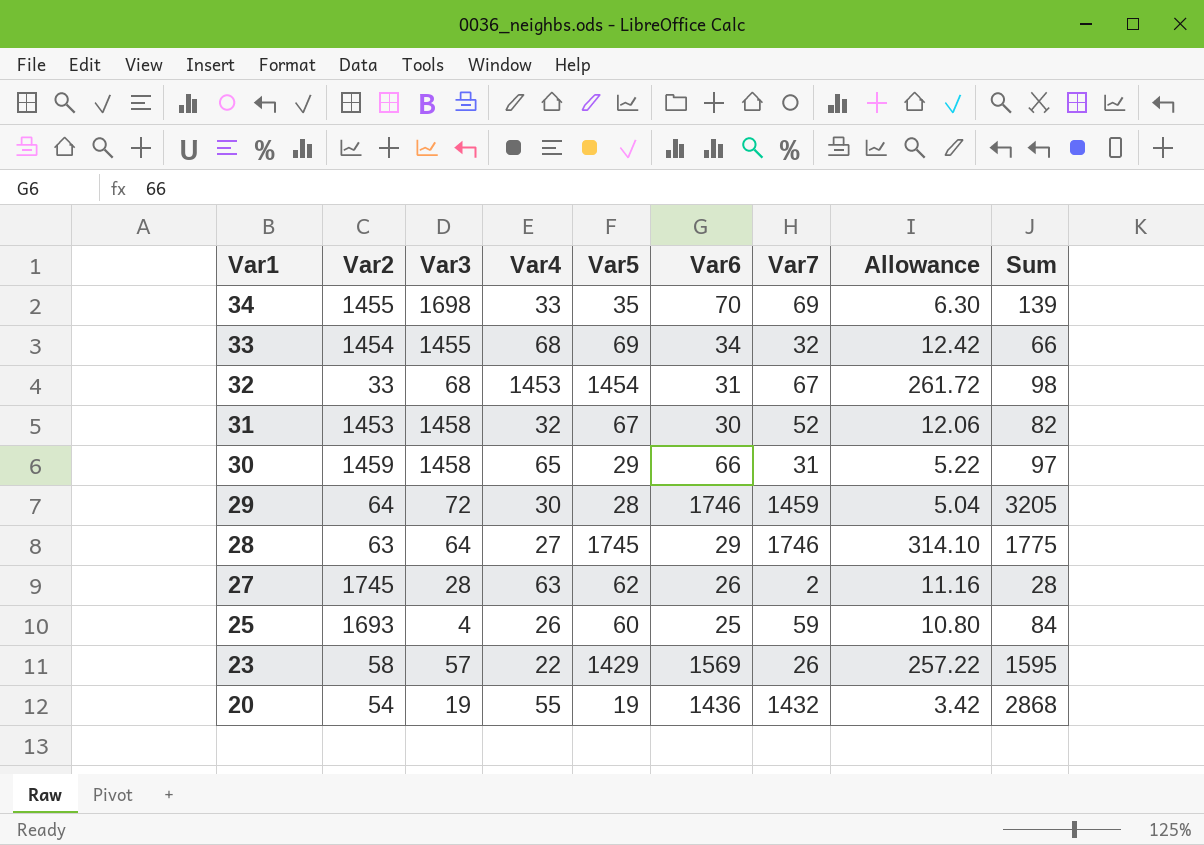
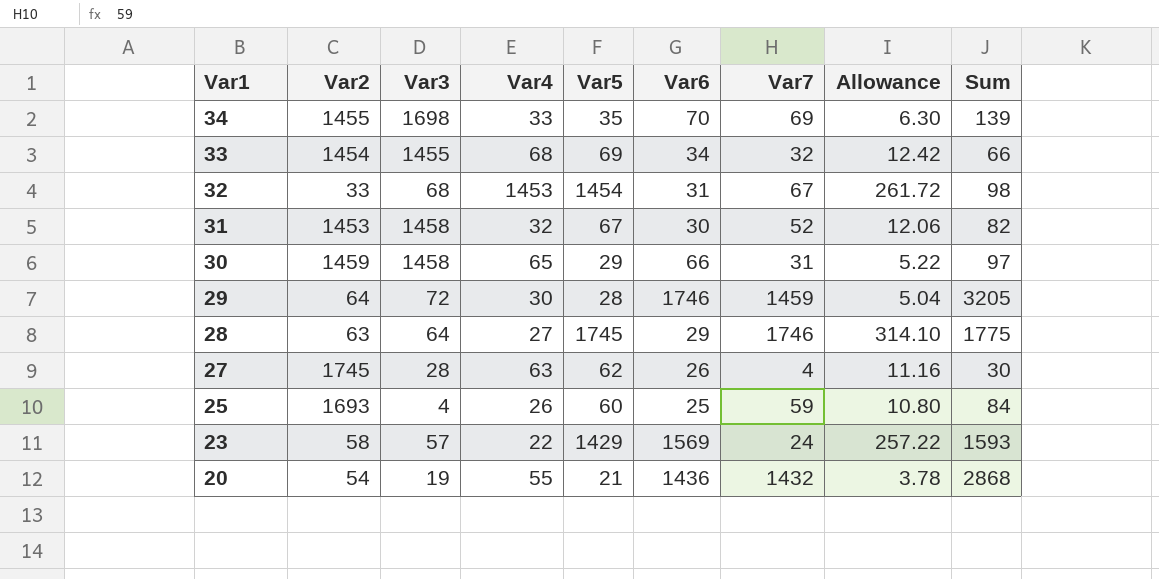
27 | Var7: 2 -> 4
27 | Sum: 28 -> 30
23 | Var7: 26 -> 24
23 | Sum: 1595 -> 1593
20 | Var5: 19 -> 21
20 | Allowance: 3.42 -> 3.78

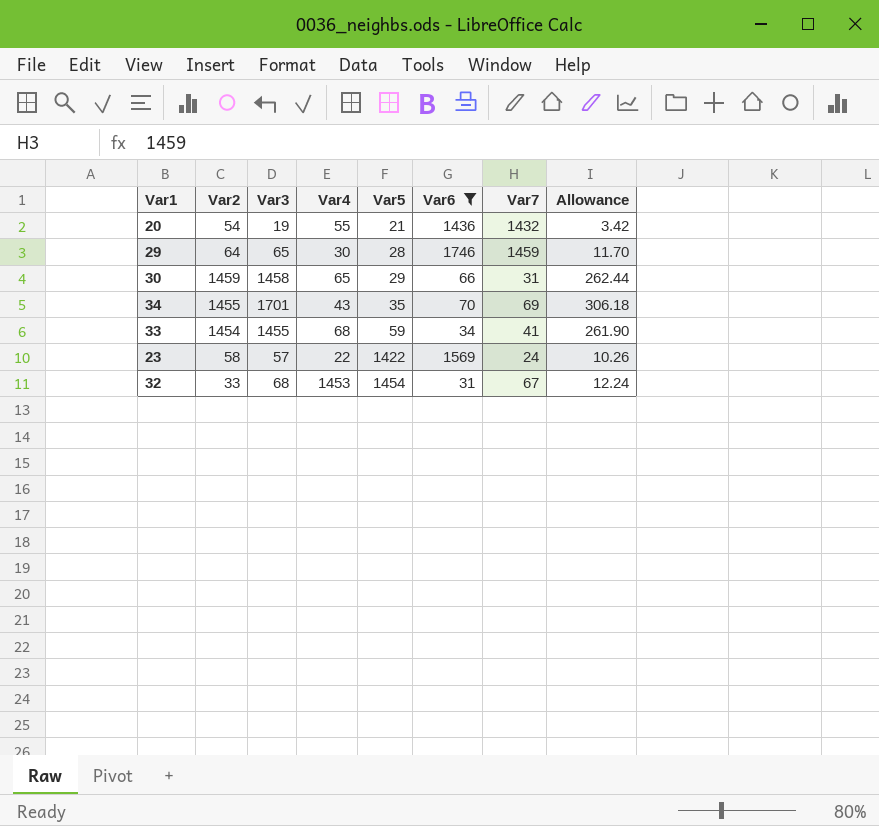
filter: none -> Var6 >= 31
row order: Var1 descending -> Var5 ascending
column Sum | formula: [Var6] + [Var7] -> none
column Allowance | formula: [Var5] * 0.18 -> [Var3] * 0.18
29 | Var3: 72 -> 65
34 | Var3: 1698 -> 1701
34 | Var4: 33 -> 43
33 | Var5: 69 -> 59
33 | Var7: 32 -> 41
23 | Var5: 1429 -> 1422

